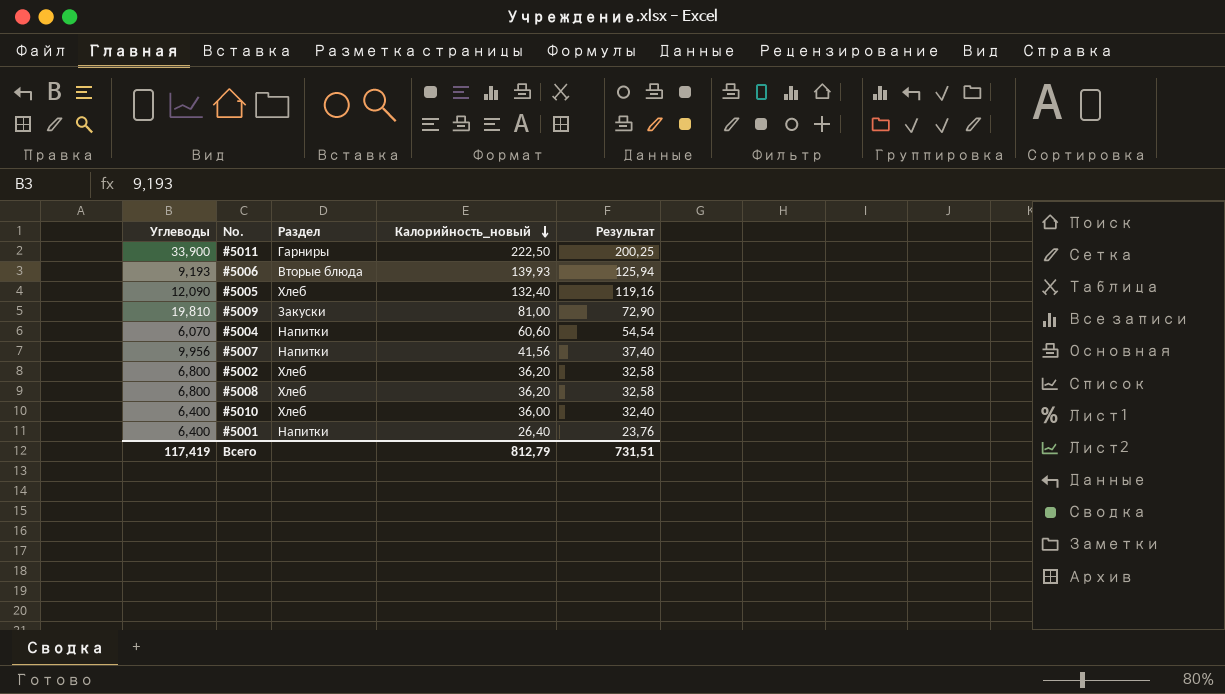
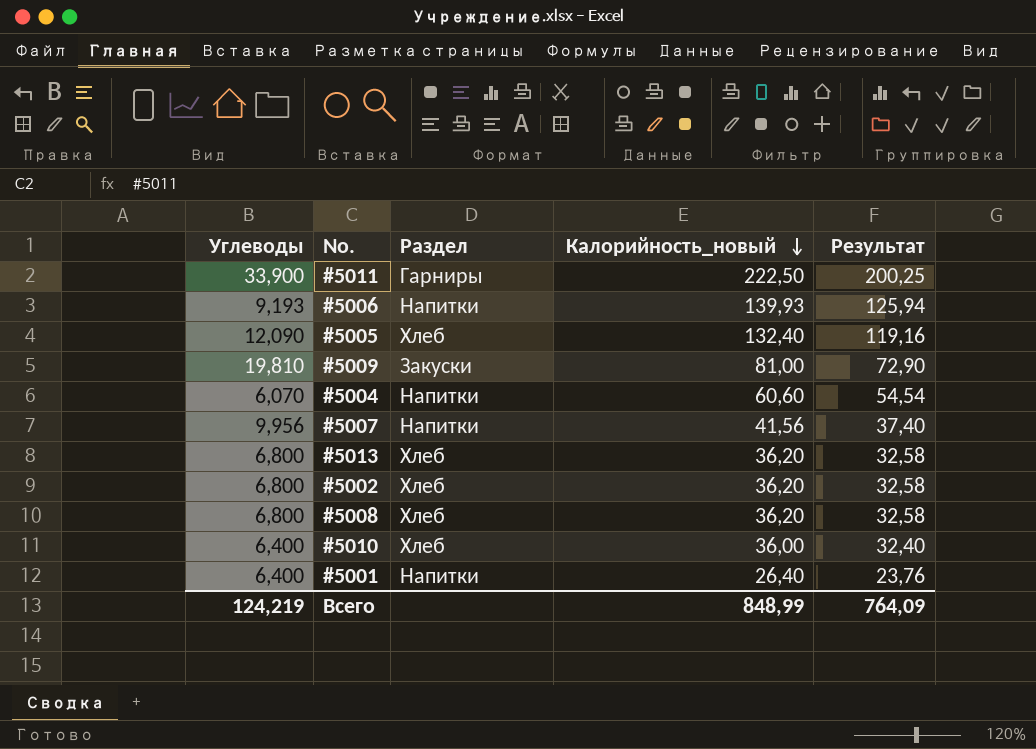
#5006 | Раздел: Вторые блюда -> Напитки
row #5013: none -> 6,800 | Хлеб | 36,20 | 32,58
Всего | Углеводы: 117,419 -> 124,219
Всего | Калорийность_новый: 812,79 -> 848,99
Всего | Результат: 731,51 -> 764,09

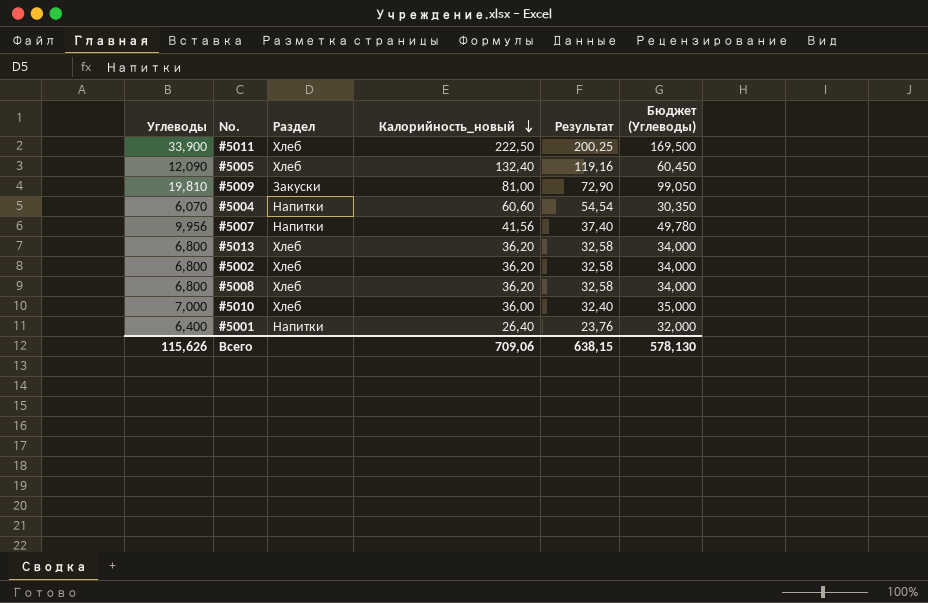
column Бюджет (Углеводы) | formula: none -> [Углеводы] * 5
row #5006: 9,193 | Напитки | 139,93 | 125,94 -> none
#5011 | Раздел: Гарниры -> Хлеб
#5010 | Углеводы: 6,400 -> 7,000
Всего | Углеводы: 124,219 -> 115,626
Всего | Калорийность_новый: 848,99 -> 709,06
Всего | Результат: 764,09 -> 638,15

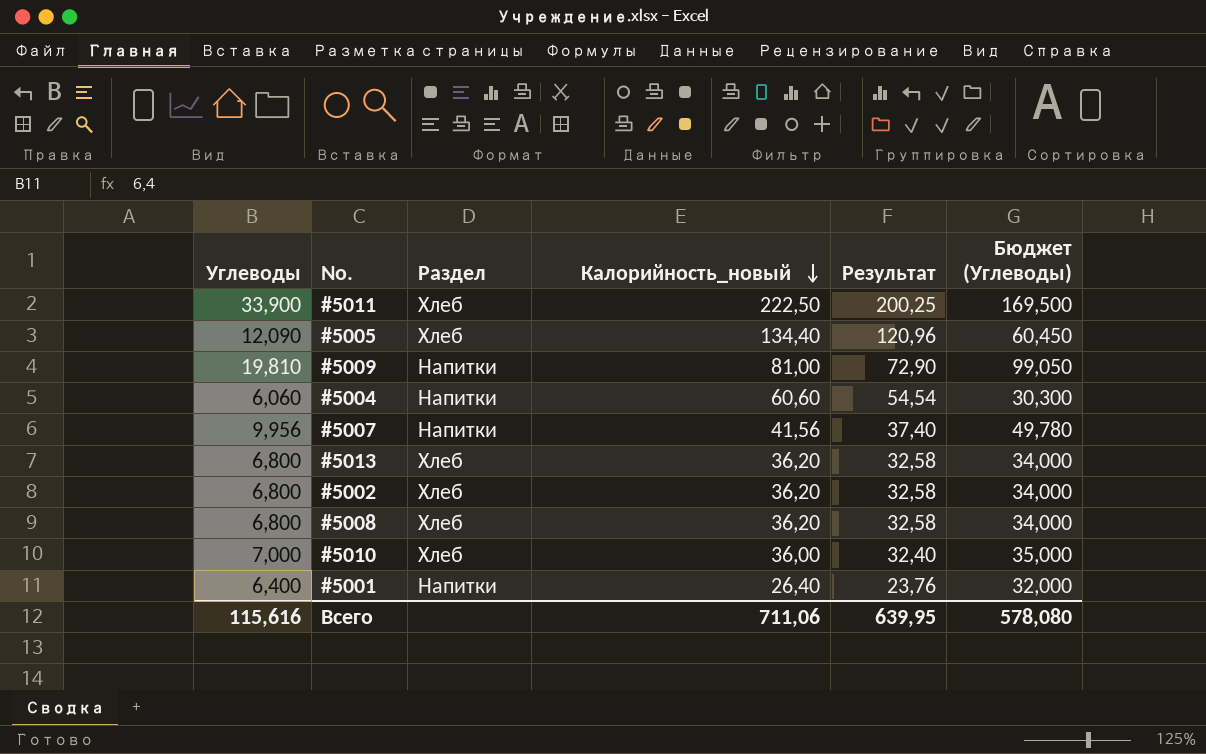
#5005 | Калорийность_новый: 132,40 -> 134,40
#5005 | Результат: 119,16 -> 120,96
#5009 | Раздел: Закуски -> Напитки
#5004 | Углеводы: 6,070 -> 6,060
#5004 | Бюджет (Углеводы): 30,350 -> 30,300
Всего | Углеводы: 115,626 -> 115,616
Всего | Калорийность_новый: 709,06 -> 711,06
Всего | Результат: 638,15 -> 639,95
Всего | Бюджет (Углеводы): 578,130 -> 578,080

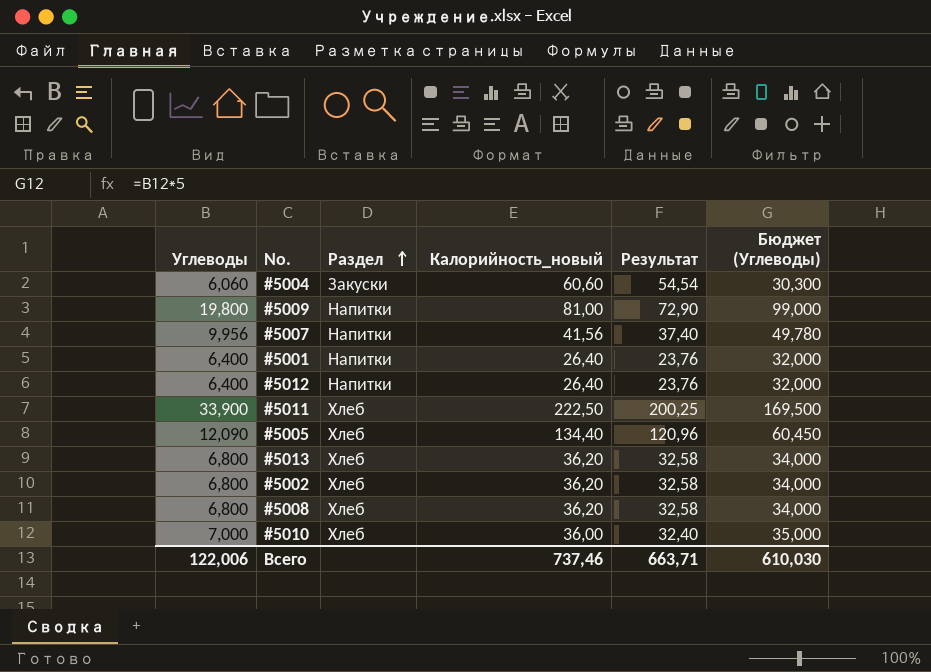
row order: Калорийность_новый descending -> Раздел ascending
#5004 | Раздел: Напитки -> Закуски
#5009 | Углеводы: 19,810 -> 19,800
#5009 | Бюджет (Углеводы): 99,050 -> 99,000
row #5012: none -> 6,400 | Напитки | 26,40 | 23,76 | 32,000
Всего | Углеводы: 115,616 -> 122,006
Всего | Калорийность_новый: 711,06 -> 737,46
Всего | Результат: 639,95 -> 663,71
Всего | Бюджет (Углеводы): 578,080 -> 610,030

